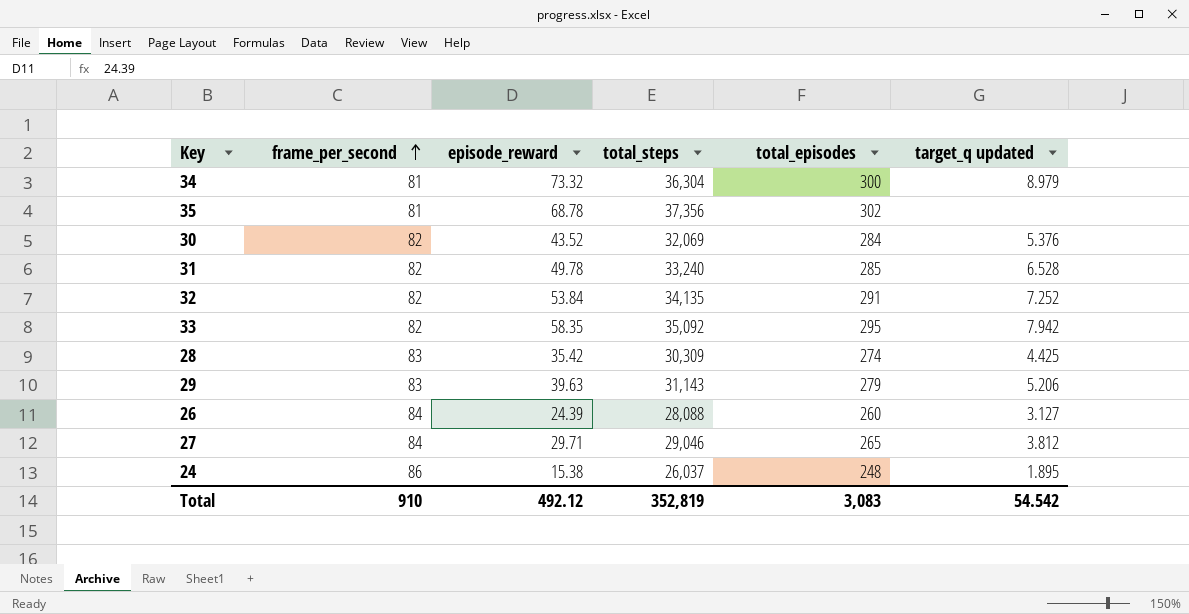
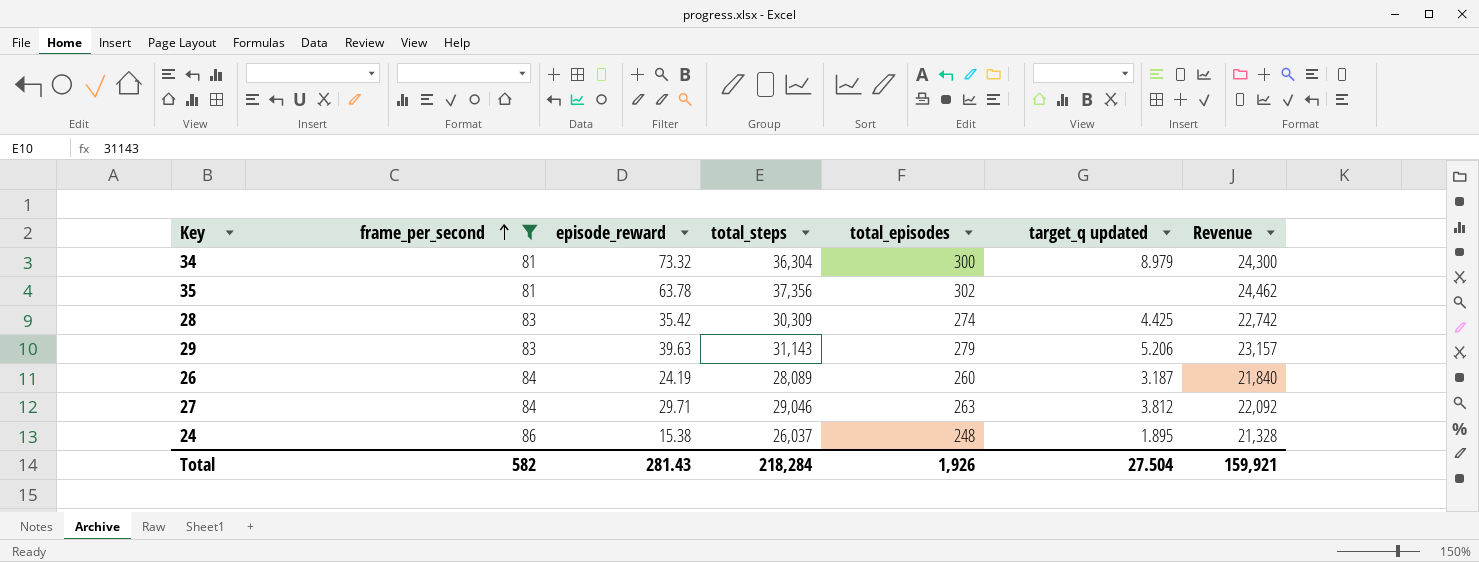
filter: none -> frame_per_second != 82
column Revenue | formula: none -> [frame_per_second] * [total_episodes]
35 | episode_reward: 68.78 -> 63.78
26 | episode_reward: 24.39 -> 24.19
26 | total_steps: 28,088 -> 28,089
26 | target_q updated: 3.127 -> 3.187
27 | total_episodes: 265 -> 263
Total | frame_per_second: 910 -> 582
Total | episode_reward: 492.12 -> 281.43
Total | total_steps: 352,819 -> 218,284
Total | total_episodes: 3,083 -> 1,926
Total | target_q updated: 54.542 -> 27.504

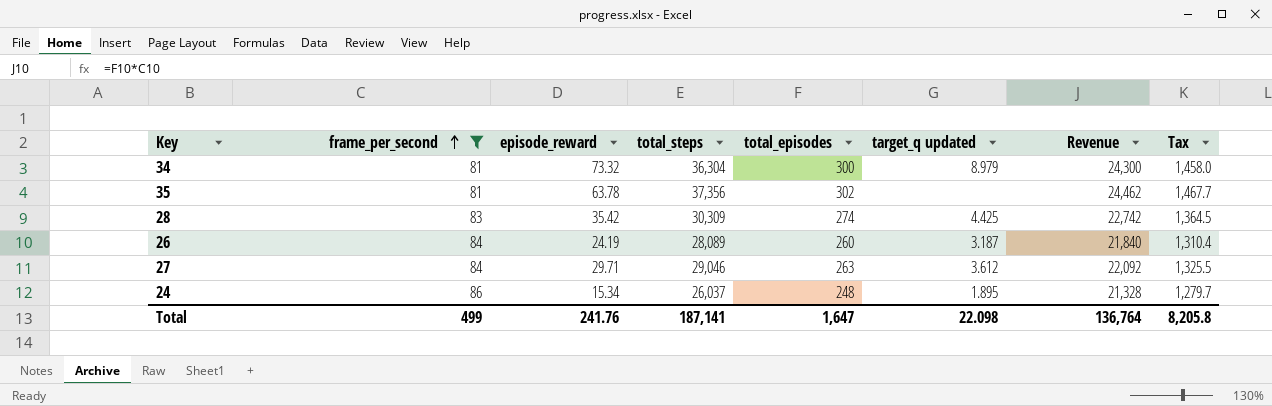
column Tax | formula: none -> [Revenue] * 0.06
row 29: 83 | 39.63 | 31,143 | 279 | 5.206 | 23,157 -> none
27 | target_q updated: 3.812 -> 3.612
24 | episode_reward: 15.38 -> 15.34
Total | frame_per_second: 582 -> 499
Total | episode_reward: 281.43 -> 241.76
Total | total_steps: 218,284 -> 187,141
Total | total_episodes: 1,926 -> 1,647
Total | target_q updated: 27.504 -> 22.098
Total | Revenue: 159,921 -> 136,764

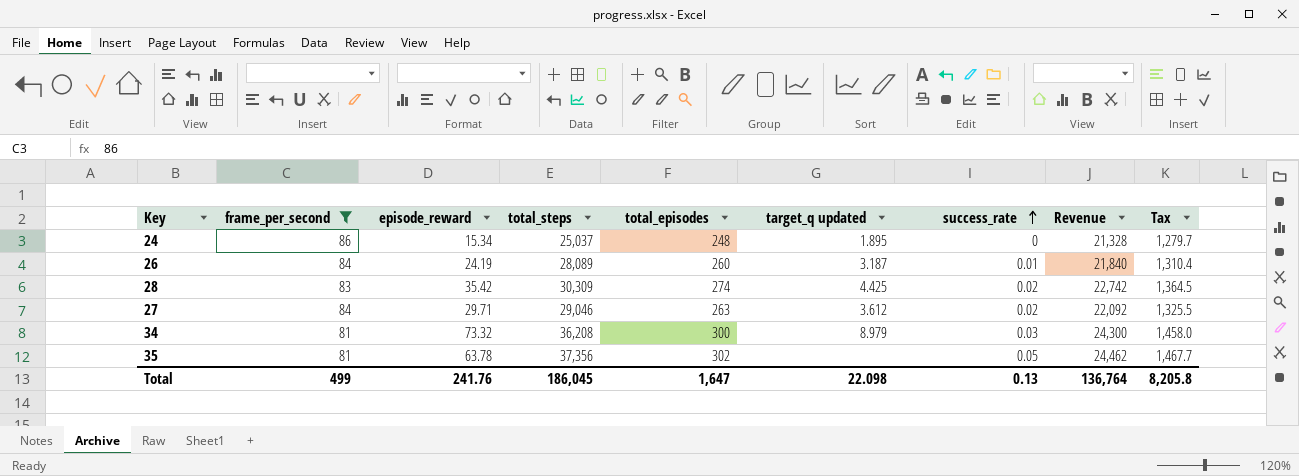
row order: frame_per_second ascending -> success_rate ascending
column success_rate | position: none -> 7
24 | total_steps: 26,037 -> 25,037
34 | total_steps: 36,304 -> 36,208
Total | total_steps: 187,141 -> 186,045

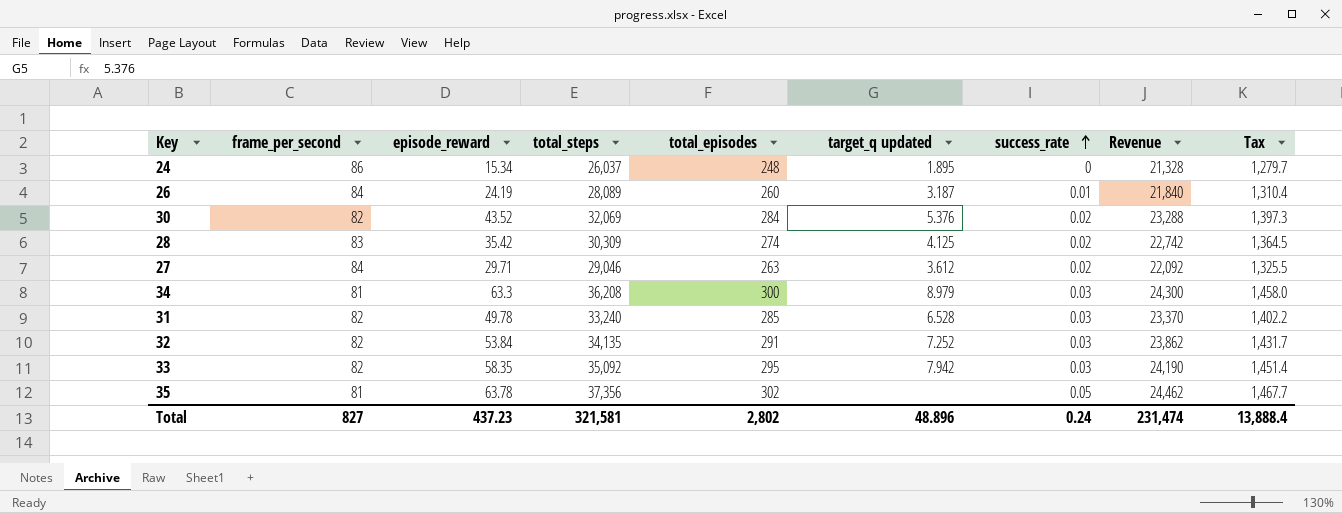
filter: frame_per_second != 82 -> none
24 | total_steps: 25,037 -> 26,037
28 | target_q updated: 4.425 -> 4.125
34 | episode_reward: 73.32 -> 63.3
Total | frame_per_second: 499 -> 827
Total | episode_reward: 241.76 -> 437.23
Total | total_steps: 186,045 -> 321,581
Total | total_episodes: 1,647 -> 2,802
Total | target_q updated: 22.098 -> 48.896
Total | success_rate: 0.13 -> 0.24
Total | Revenue: 136,764 -> 231,474
Total | Tax: 8,205.8 -> 13,888.4

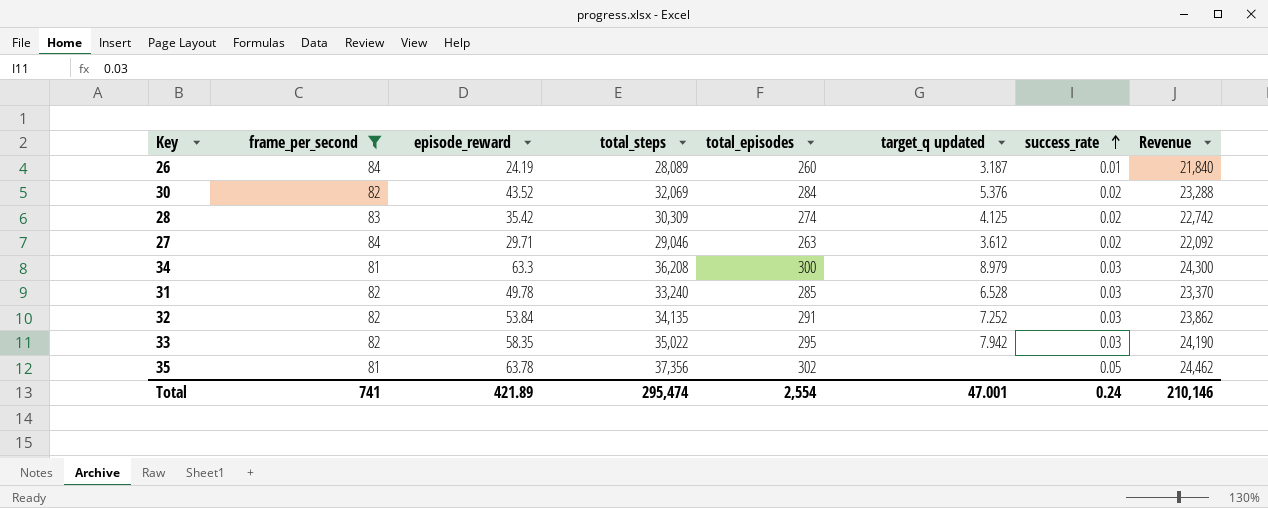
filter: none -> frame_per_second != 86
column Tax | formula: [Revenue] * 0.06 -> none
33 | total_steps: 35,092 -> 35,022
Total | frame_per_second: 827 -> 741
Total | episode_reward: 437.23 -> 421.89
Total | total_steps: 321,581 -> 295,474
Total | total_episodes: 2,802 -> 2,554
Total | target_q updated: 48.896 -> 47.001
Total | Revenue: 231,474 -> 210,146

